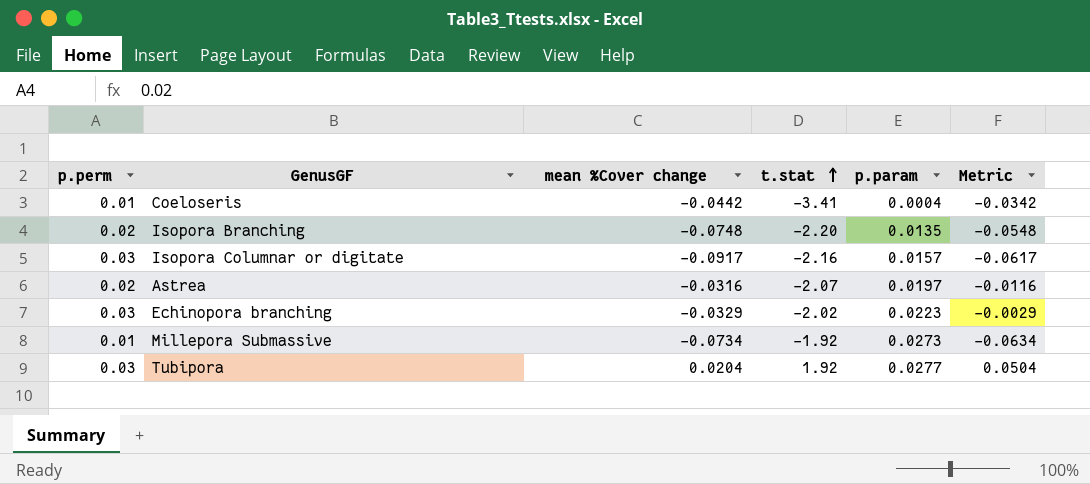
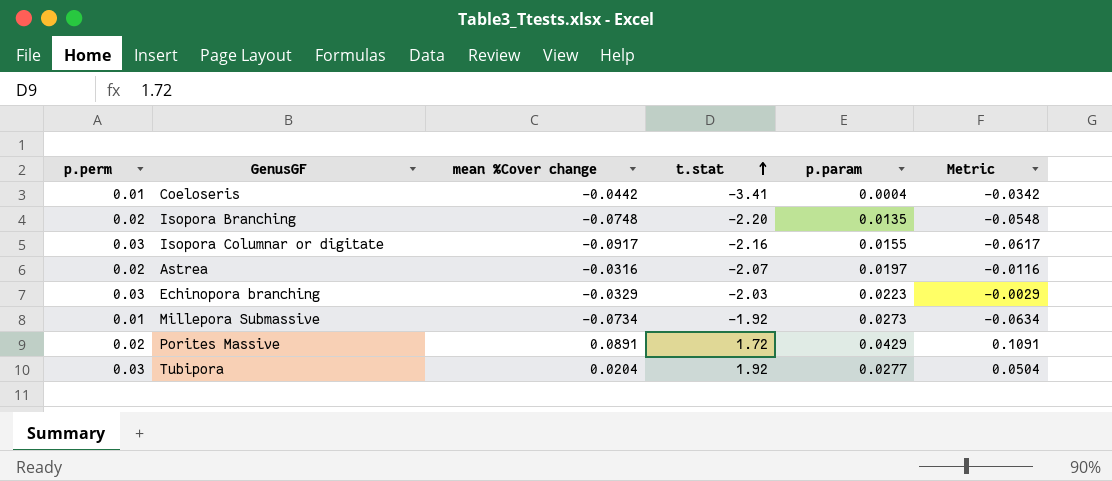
Isopora Columnar or digitate | p.param: 0.0157 -> 0.0155
Echinopora branching | t.stat: -2.02 -> -2.03
row Porites Massive: none -> 0.02 | 0.0891 | 1.72 | 0.0429 | 0.1091

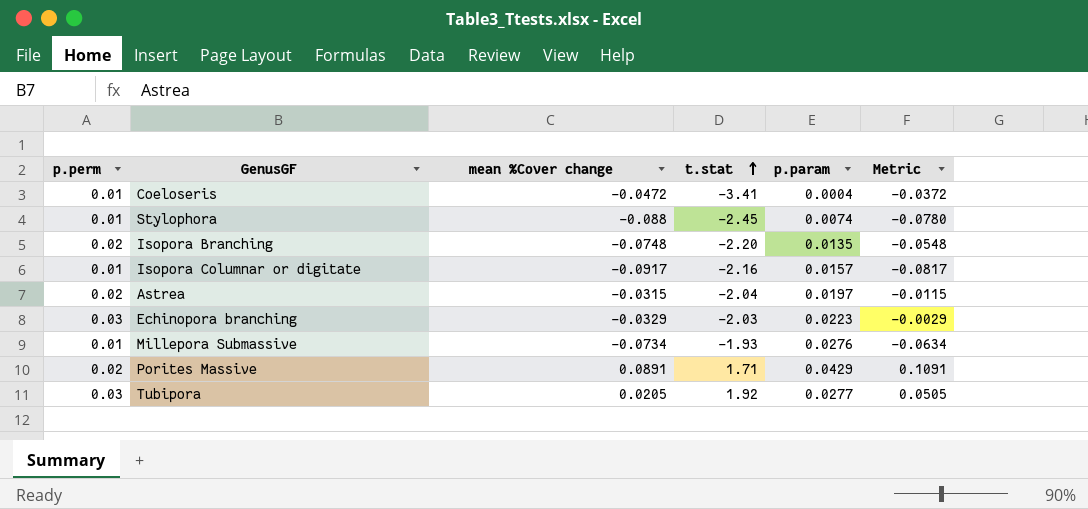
Coeloseris | mean %Cover change: -0.0442 -> -0.0472
Coeloseris | Metric: -0.0342 -> -0.0372
row Stylophora: none -> 0.01 | -0.088 | -2.45 | 0.0074 | -0.0780
Isopora Columnar or digitate | p.perm: 0.03 -> 0.01
Isopora Columnar or digitate | p.param: 0.0155 -> 0.0157
Isopora Columnar or digitate | Metric: -0.0617 -> -0.0817
Astrea | mean %Cover change: -0.0316 -> -0.0315
Astrea | t.stat: -2.07 -> -2.04
Astrea | Metric: -0.0116 -> -0.0115
Millepora Submassive | t.stat: -1.92 -> -1.93
Millepora Submassive | p.param: 0.0273 -> 0.0276
Porites Massive | t.stat: 1.72 -> 1.71
Tubipora | mean %Cover change: 0.0204 -> 0.0205
Tubipora | Metric: 0.0504 -> 0.0505

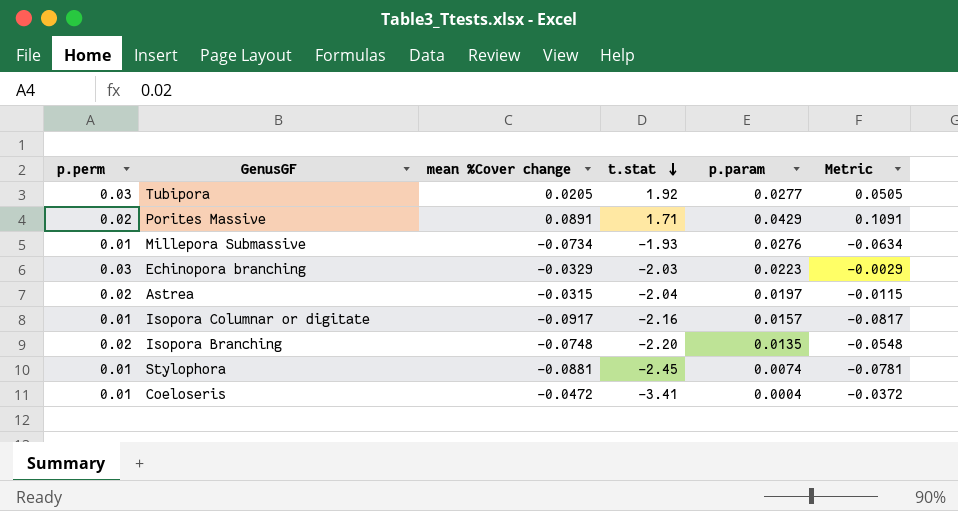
row order: t.stat ascending -> t.stat descending
Stylophora | mean %Cover change: -0.088 -> -0.0881
Stylophora | Metric: -0.0780 -> -0.0781

